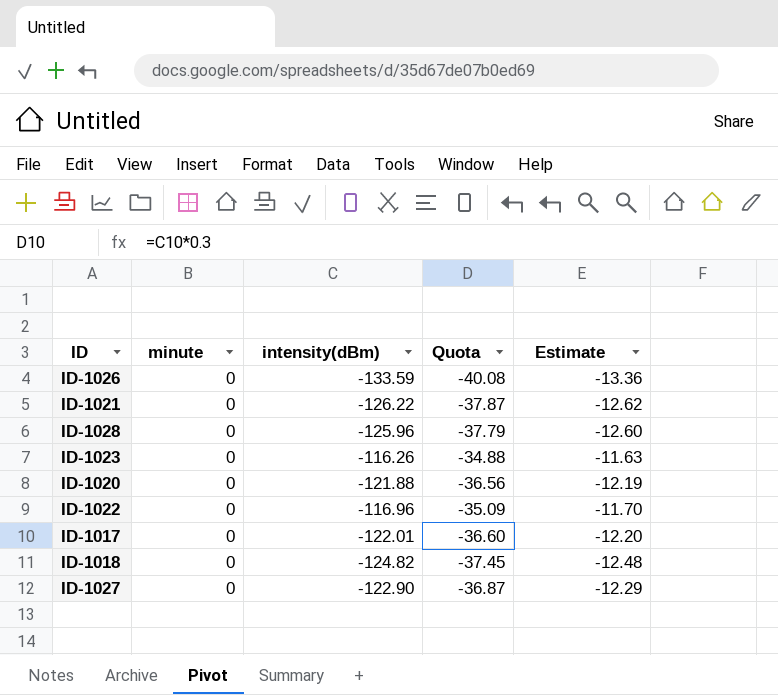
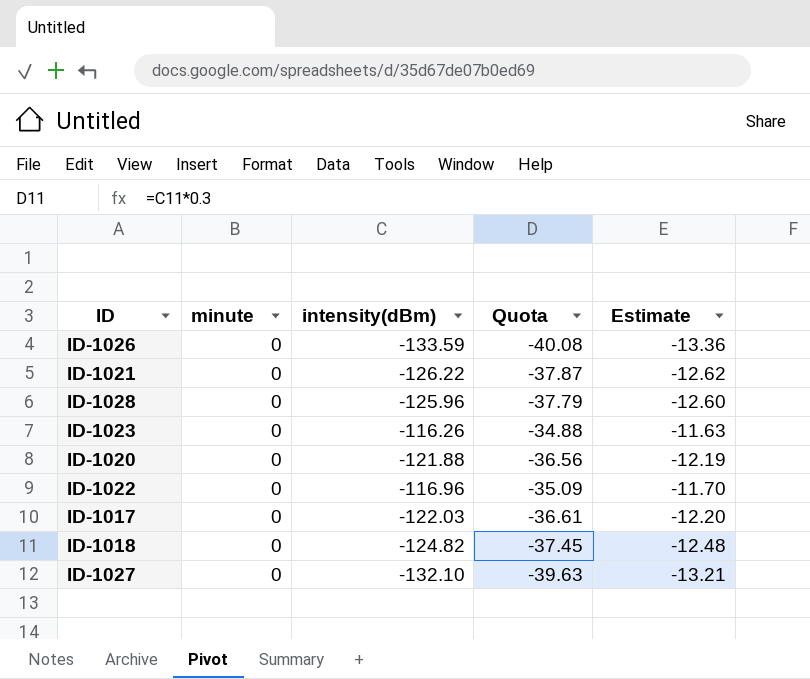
ID-1017 | intensity(dBm): -122.01 -> -122.03
ID-1017 | Quota: -36.60 -> -36.61
ID-1027 | intensity(dBm): -122.90 -> -132.10
ID-1027 | Quota: -36.87 -> -39.63
ID-1027 | Estimate: -12.29 -> -13.21

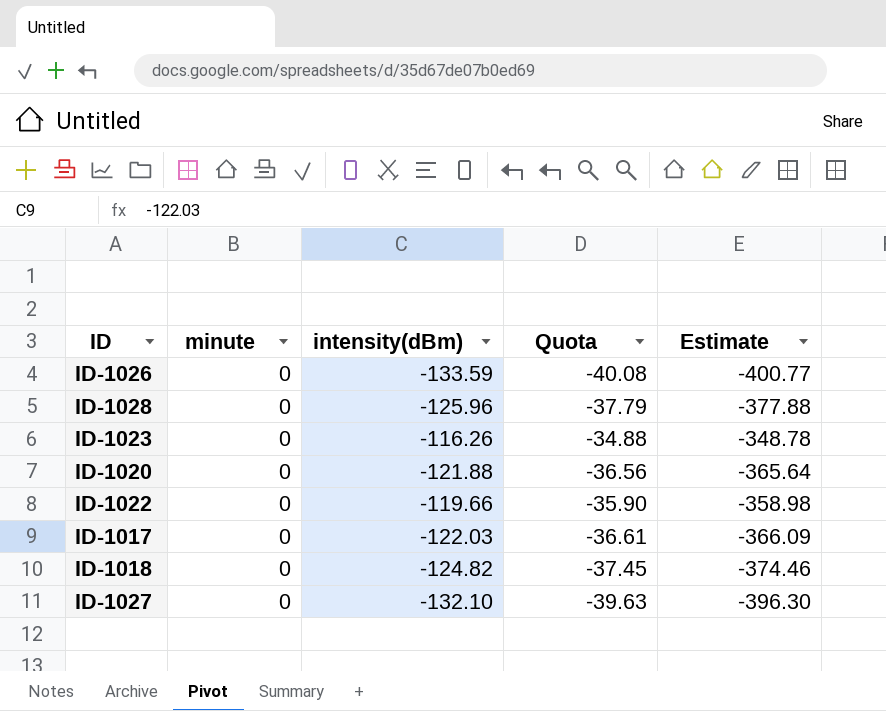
column Estimate | formula: [intensity(dBm)] * 0.1 -> [intensity(dBm)] * 3
row ID-1021: 0 | -126.22 | -37.87 | -12.62 -> none
ID-1022 | intensity(dBm): -116.96 -> -119.66
ID-1022 | Quota: -35.09 -> -35.90

